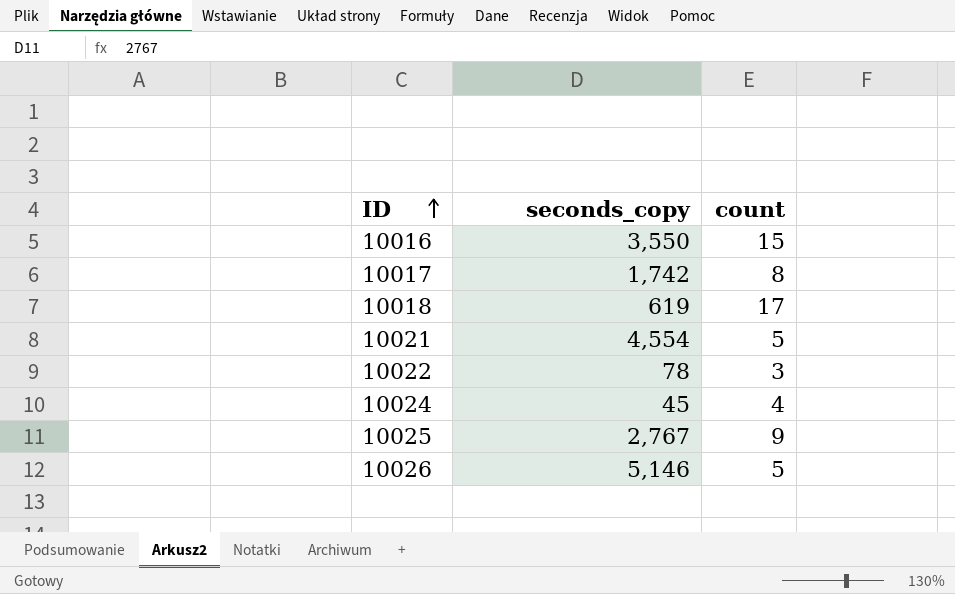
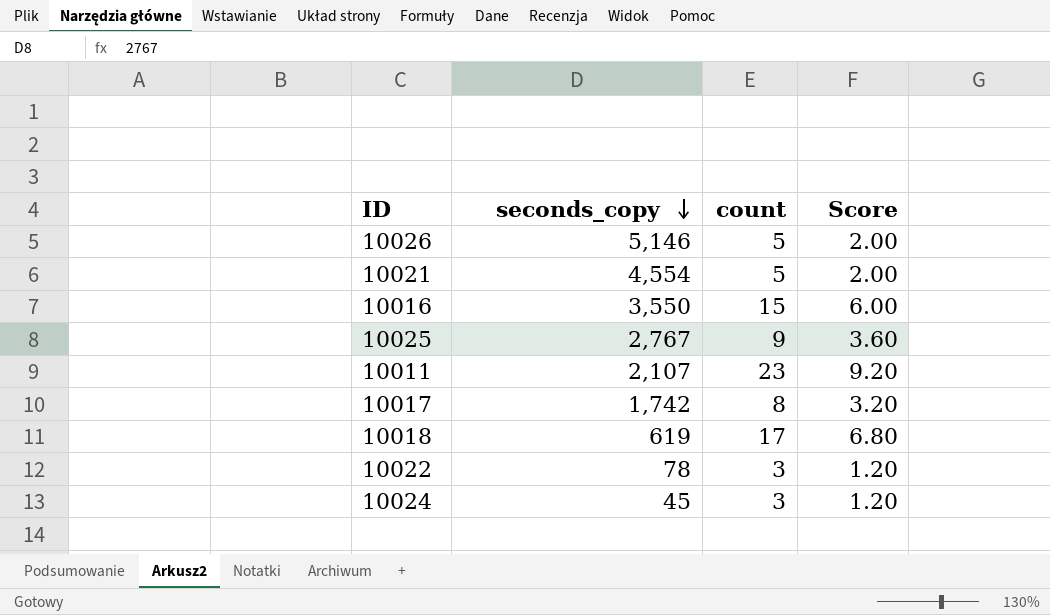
row order: ID ascending -> seconds_copy descending
column Score | formula: none -> [count] * 0.4
row 10011: none -> 2,107 | 23 | 9.20
10024 | count: 4 -> 3

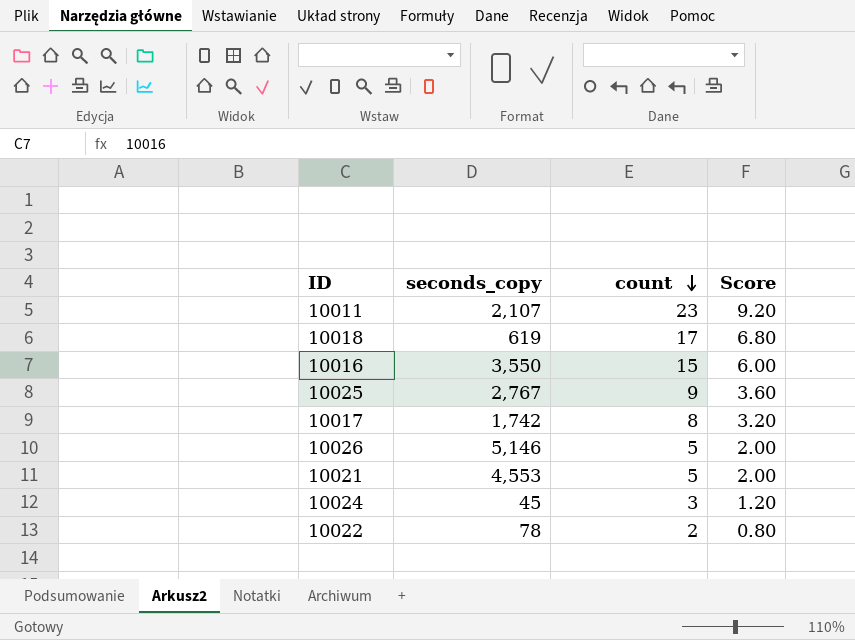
row order: seconds_copy descending -> count descending
10021 | seconds_copy: 4,554 -> 4,553
10022 | count: 3 -> 2
10022 | Score: 1.20 -> 0.80

